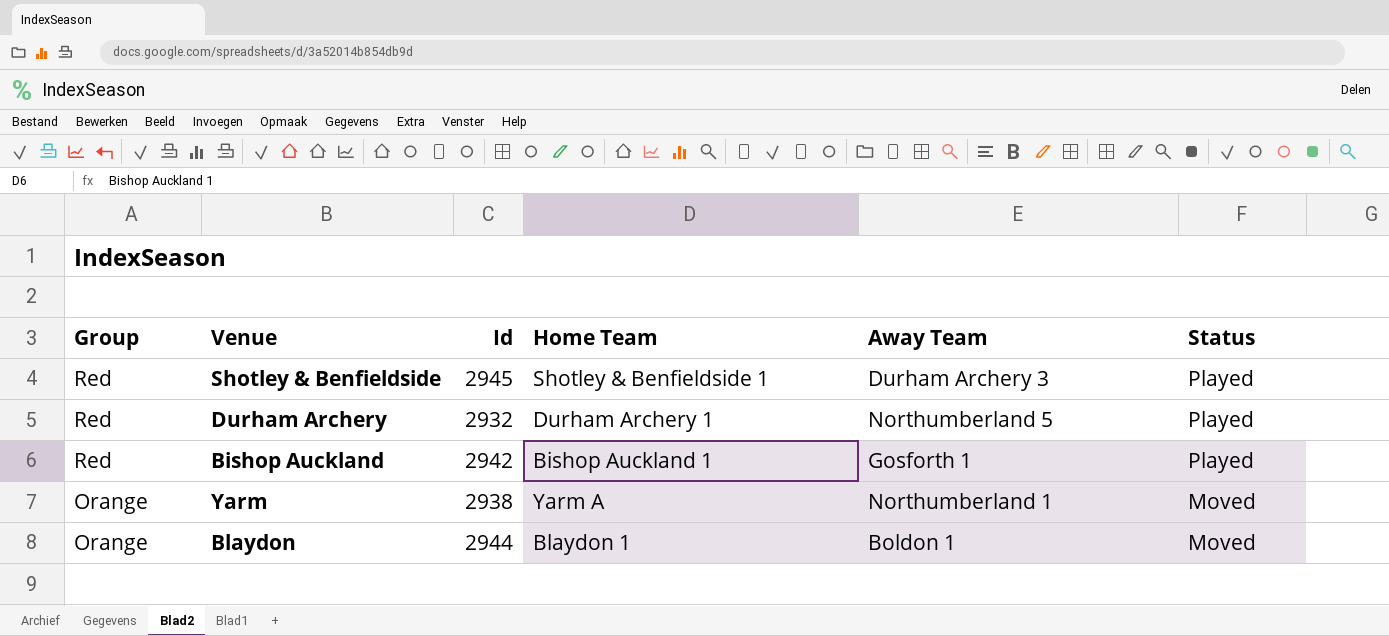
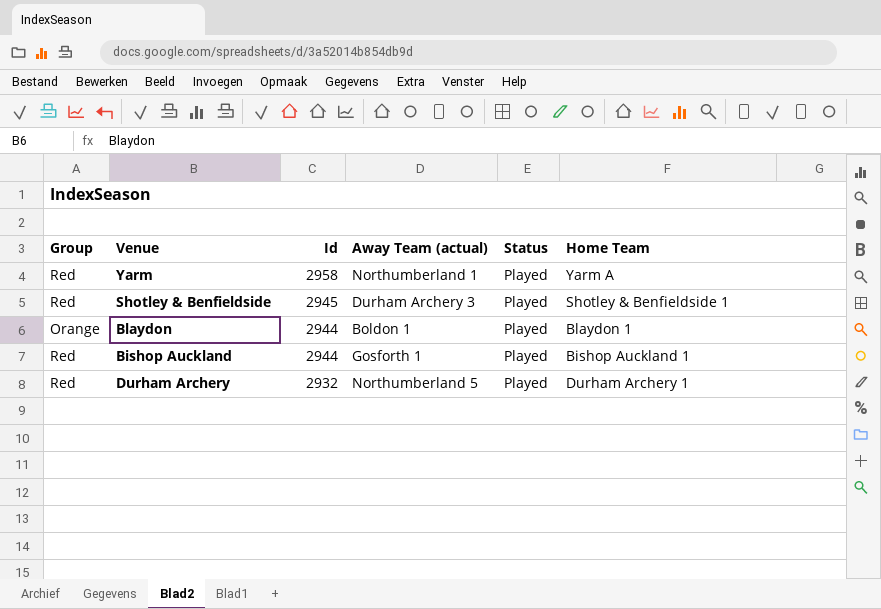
row order: Group descending -> Id descending
column name: Away Team -> Away Team (actual)
column Home Team | position: 4 -> 6
Yarm | Group: Orange -> Red
Yarm | Id: 2938 -> 2958
Yarm | Status: Moved -> Played
Blaydon | Status: Moved -> Played
Bishop Auckland | Id: 2942 -> 2944

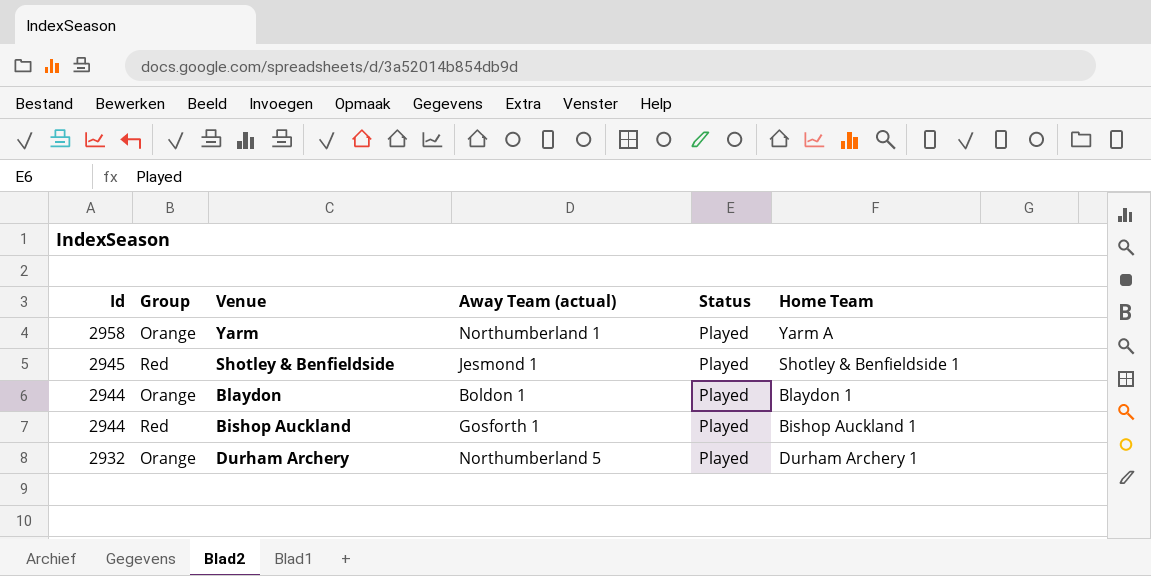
column Id | position: 3 -> 1
Yarm | Group: Red -> Orange
Shotley & Benfieldside | Away Team (actual): Durham Archery 3 -> Jesmond 1
Durham Archery | Group: Red -> Orange

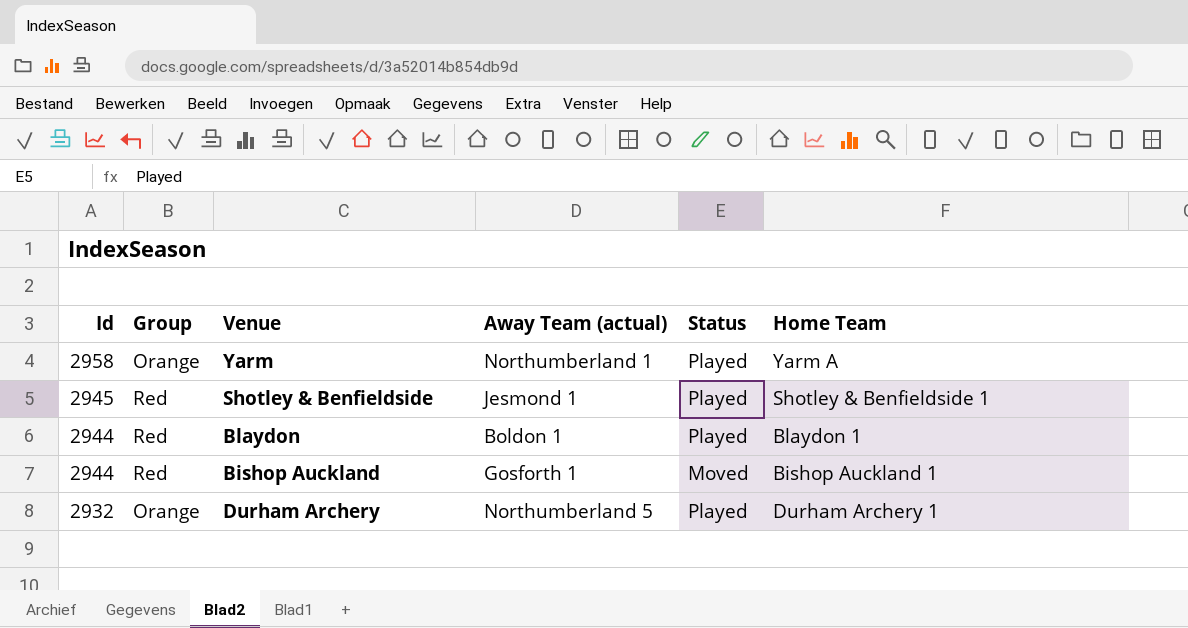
Blaydon | Group: Orange -> Red
Bishop Auckland | Status: Played -> Moved

